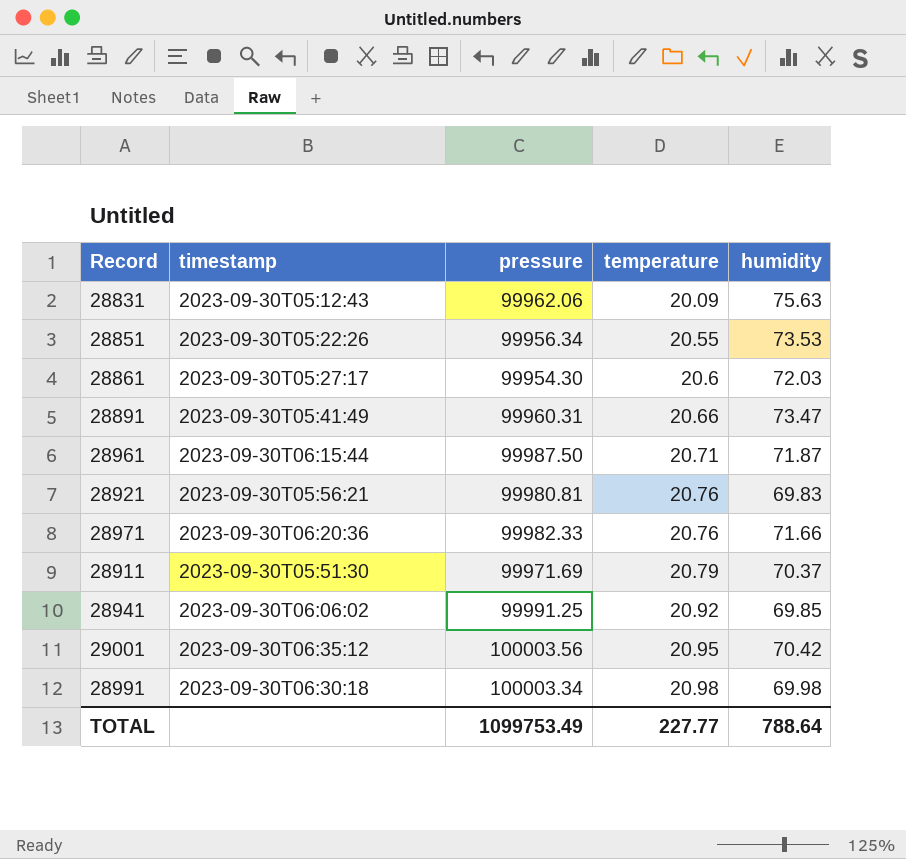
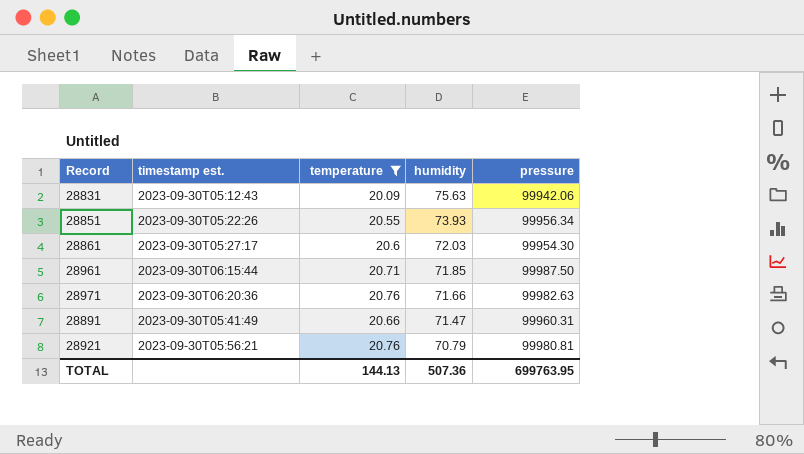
filter: none -> temperature <= 20.76
row order: temperature ascending -> humidity descending
column name: timestamp -> timestamp est.
column pressure | position: 3 -> 5
28831 | pressure: 99962.06 -> 99942.06
28851 | humidity: 73.53 -> 73.93
28961 | humidity: 71.87 -> 71.85
28971 | pressure: 99982.33 -> 99982.63
28891 | humidity: 73.47 -> 71.47
28921 | humidity: 69.83 -> 70.79
TOTAL | temperature: 227.77 -> 144.13
TOTAL | humidity: 788.64 -> 507.36
TOTAL | pressure: 1099753.49 -> 699763.95

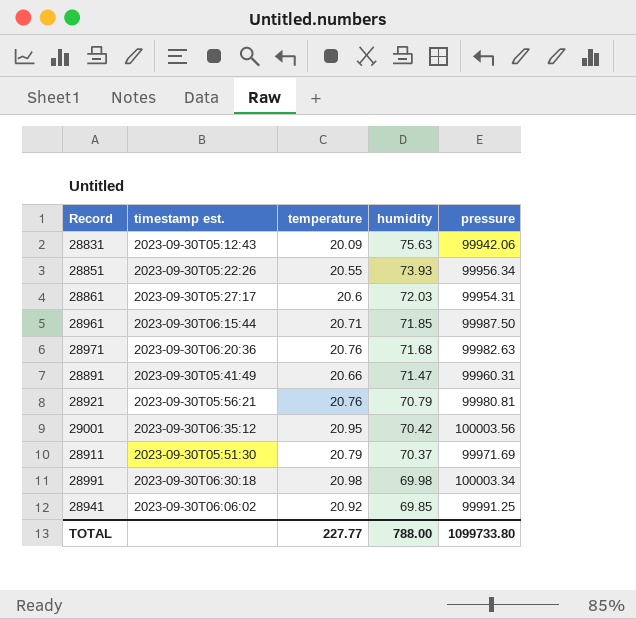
filter: temperature <= 20.76 -> none
28861 | pressure: 99954.30 -> 99954.31
28971 | humidity: 71.66 -> 71.68
TOTAL | temperature: 144.13 -> 227.77
TOTAL | humidity: 507.36 -> 788.00
TOTAL | pressure: 699763.95 -> 1099733.80

